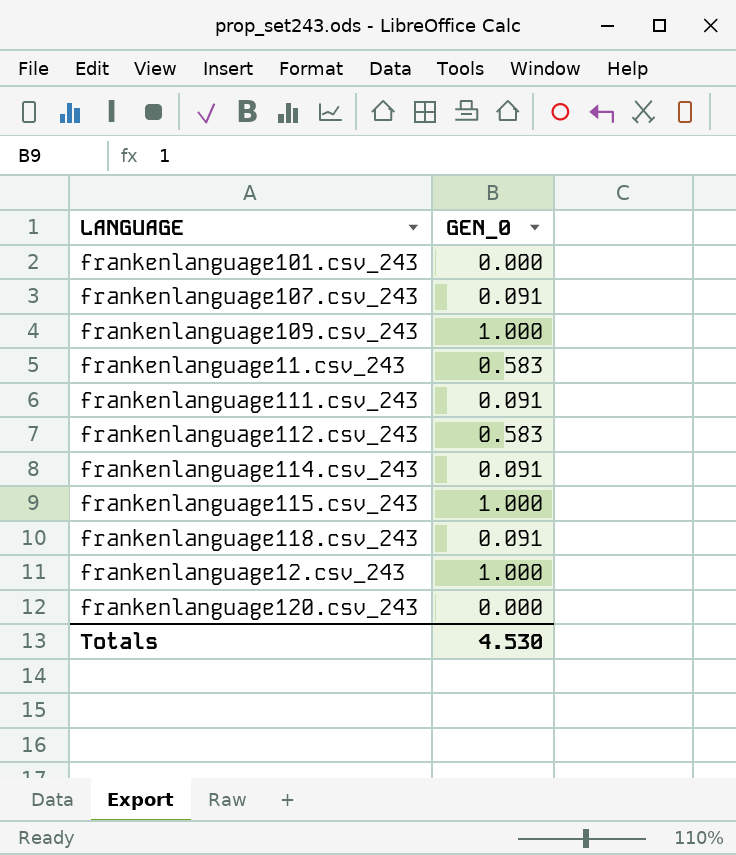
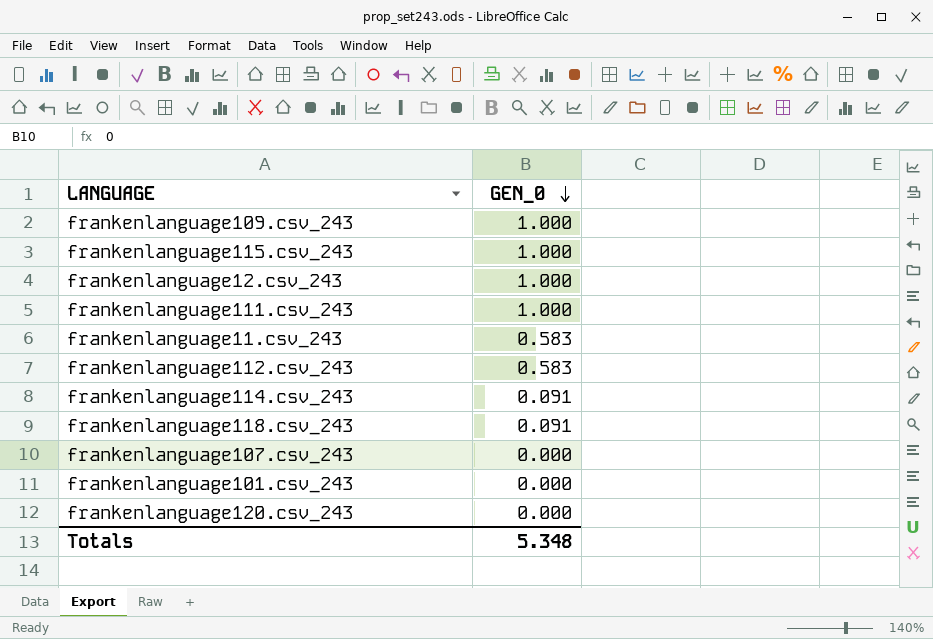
row order: none -> GEN_0 descending
frankenlanguage111.csv_243 | GEN_0: 0.091 -> 1.000
frankenlanguage107.csv_243 | GEN_0: 0.091 -> 0.000
Totals | GEN_0: 4.530 -> 5.348

